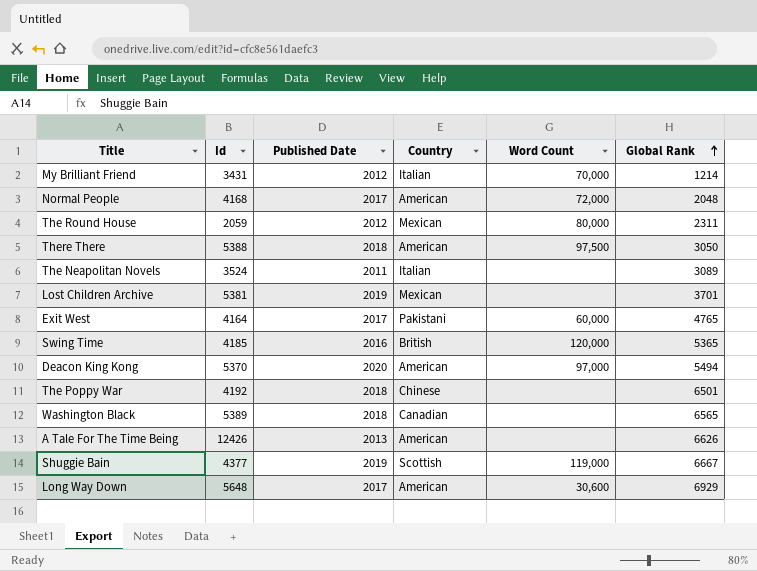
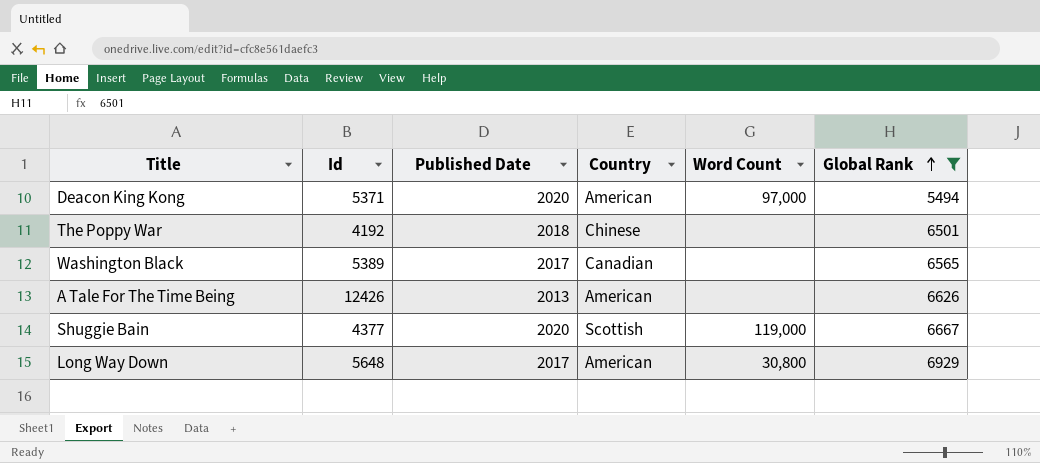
filter: none -> Global Rank >= 5494
Deacon King Kong | Id: 5370 -> 5371
Washington Black | Published Date: 2018 -> 2017
Shuggie Bain | Published Date: 2019 -> 2020
Long Way Down | Word Count: 30,600 -> 30,800

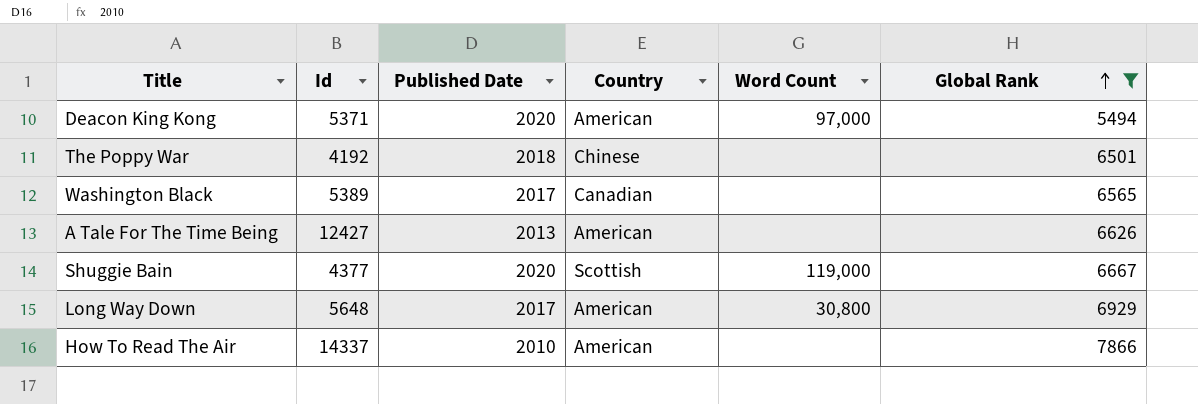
A Tale For The Time Being | Id: 12426 -> 12427
row How To Read The Air: none -> 14337 | 2010 | American | none | 7866

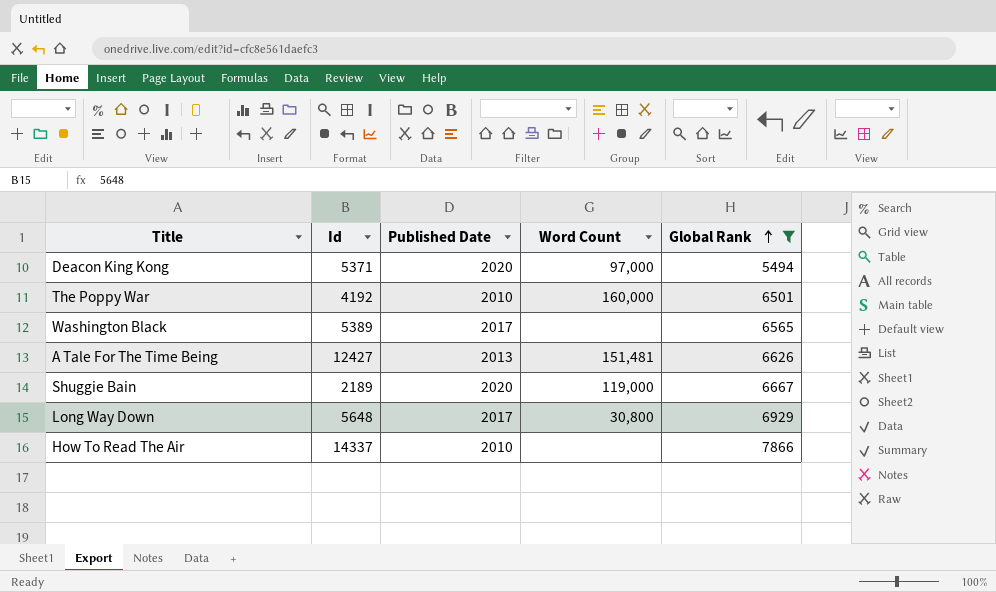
column Country | position: 4 -> none
The Poppy War | Published Date: 2018 -> 2010
The Poppy War | Word Count: none -> 160,000
A Tale For The Time Being | Word Count: none -> 151,481
Shuggie Bain | Id: 4377 -> 2189

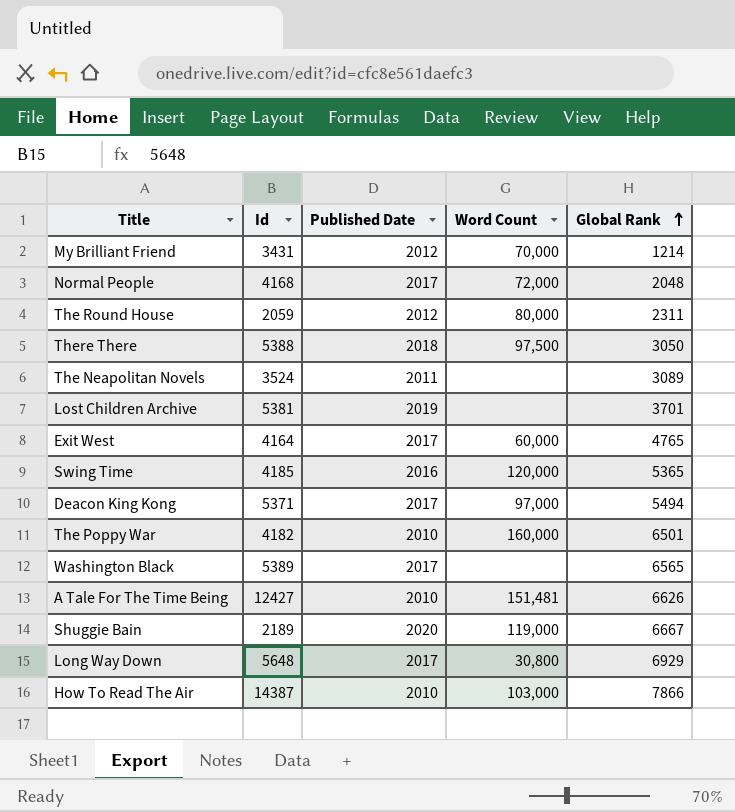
filter: Global Rank >= 5494 -> none
Deacon King Kong | Published Date: 2020 -> 2017
The Poppy War | Id: 4192 -> 4182
A Tale For The Time Being | Published Date: 2013 -> 2010
How To Read The Air | Id: 14337 -> 14387
How To Read The Air | Word Count: none -> 103,000

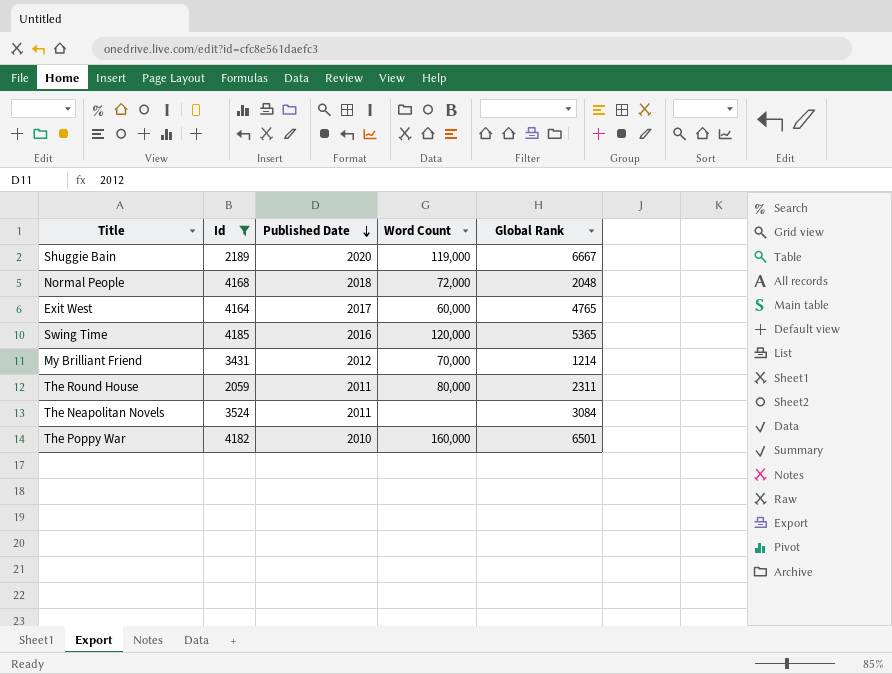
filter: none -> Id <= 4185
row order: Global Rank ascending -> Published Date descending
Normal People | Published Date: 2017 -> 2018
The Round House | Published Date: 2012 -> 2011
The Neapolitan Novels | Global Rank: 3089 -> 3084

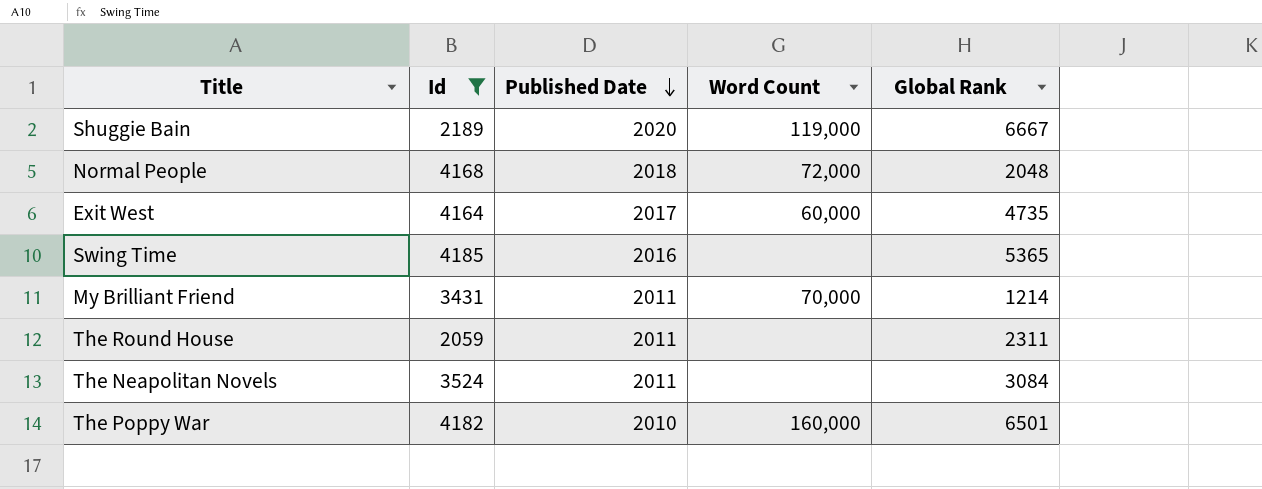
Exit West | Global Rank: 4765 -> 4735
Swing Time | Word Count: 120,000 -> none
My Brilliant Friend | Published Date: 2012 -> 2011
The Round House | Word Count: 80,000 -> none

